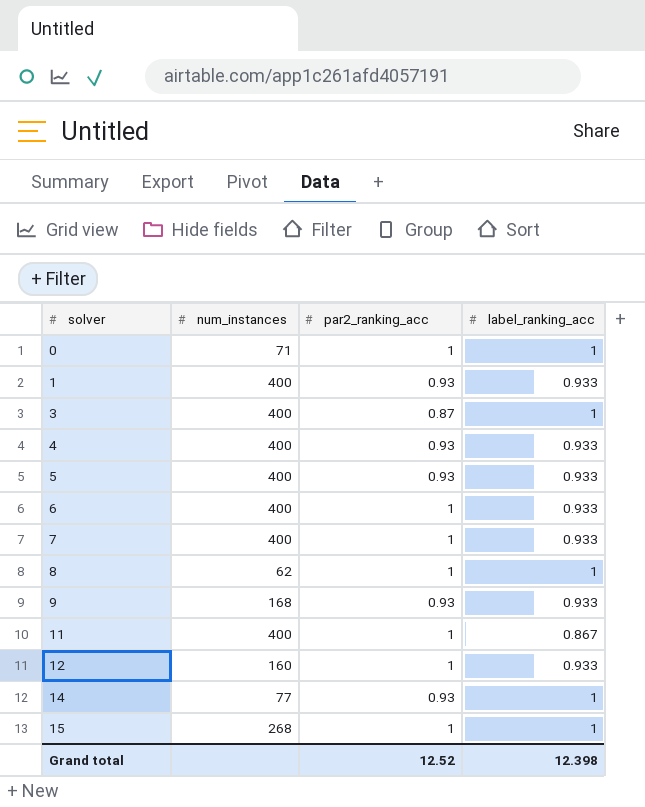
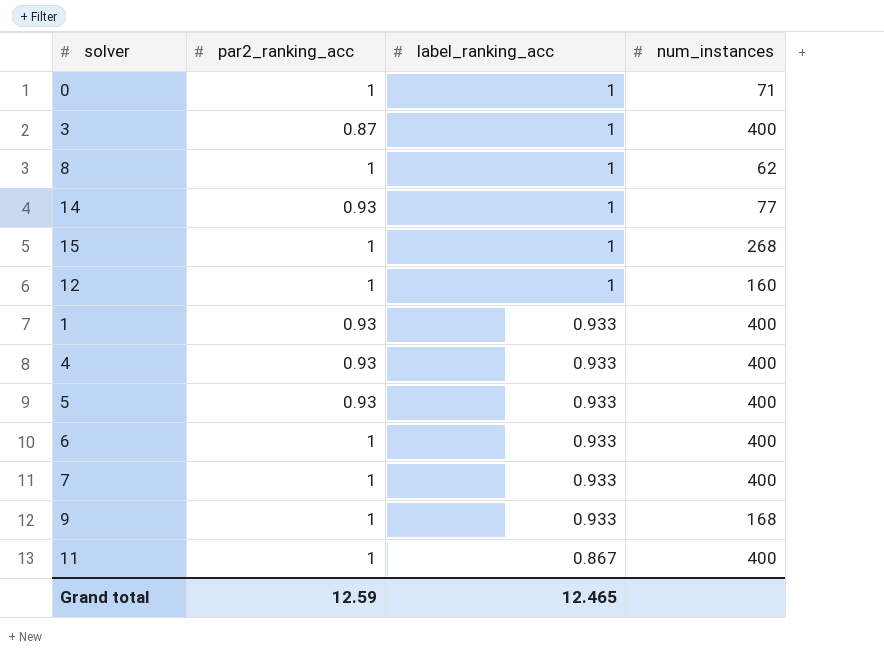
row order: solver ascending -> label_ranking_acc descending
column num_instances | position: 2 -> 4
12 | label_ranking_acc: 0.933 -> 1
9 | par2_ranking_acc: 0.93 -> 1
Grand total | par2_ranking_acc: 12.52 -> 12.59
Grand total | label_ranking_acc: 12.398 -> 12.465

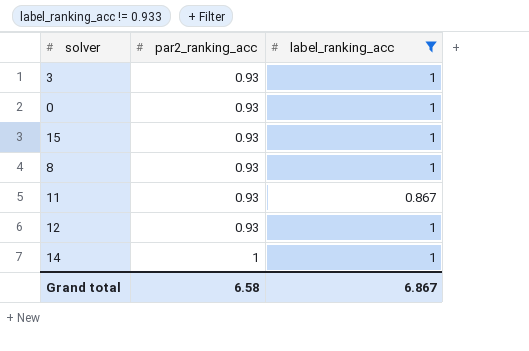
filter: none -> label_ranking_acc != 0.933
row order: label_ranking_acc descending -> par2_ranking_acc ascending
column num_instances | position: 4 -> none
3 | par2_ranking_acc: 0.87 -> 0.93
0 | par2_ranking_acc: 1 -> 0.93
15 | par2_ranking_acc: 1 -> 0.93
8 | par2_ranking_acc: 1 -> 0.93
11 | par2_ranking_acc: 1 -> 0.93
12 | par2_ranking_acc: 1 -> 0.93
14 | par2_ranking_acc: 0.93 -> 1
Grand total | par2_ranking_acc: 12.59 -> 6.58
Grand total | label_ranking_acc: 12.465 -> 6.867

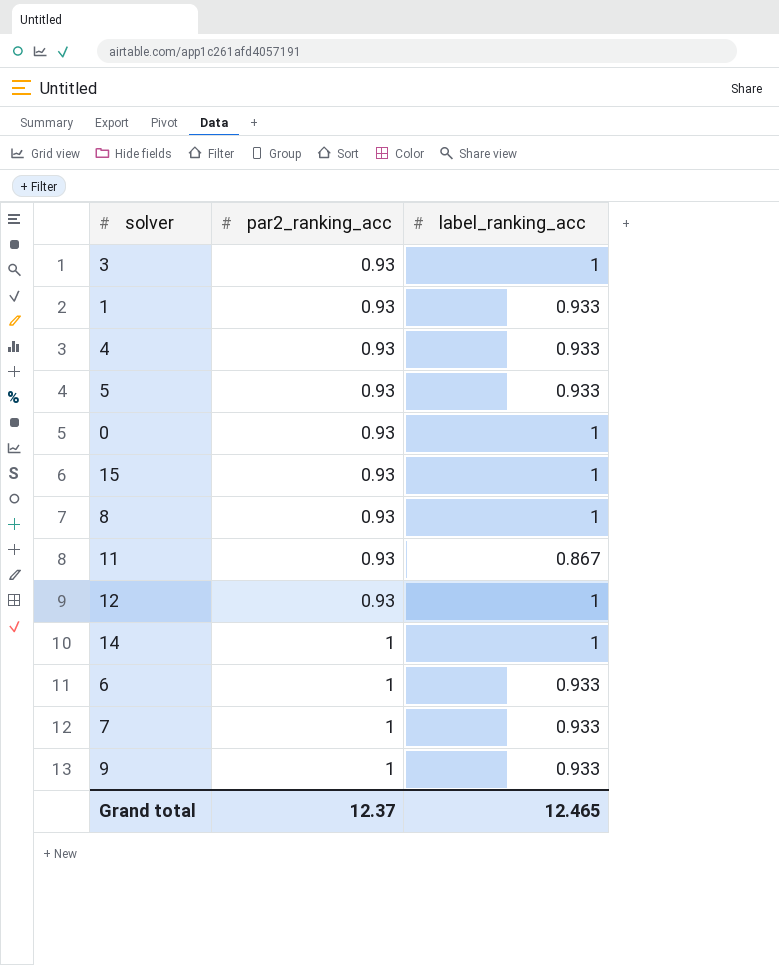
filter: label_ranking_acc != 0.933 -> none
Grand total | par2_ranking_acc: 6.58 -> 12.37
Grand total | label_ranking_acc: 6.867 -> 12.465

